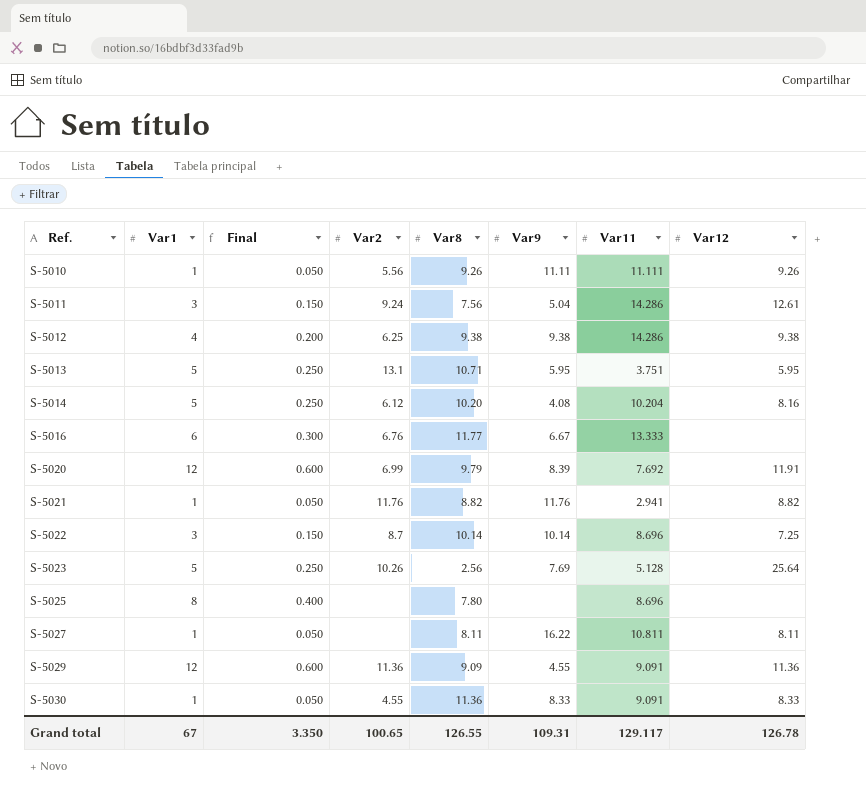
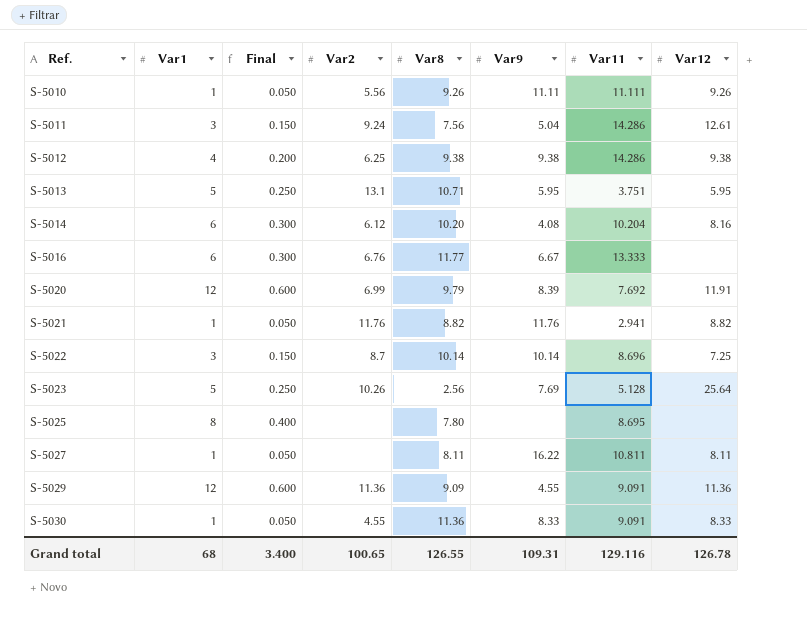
S-5014 | Var1: 5 -> 6
S-5014 | Final: 0.250 -> 0.300
S-5025 | Var11: 8.696 -> 8.695
Grand total | Var1: 67 -> 68
Grand total | Final: 3.350 -> 3.400
Grand total | Var11: 129.117 -> 129.116

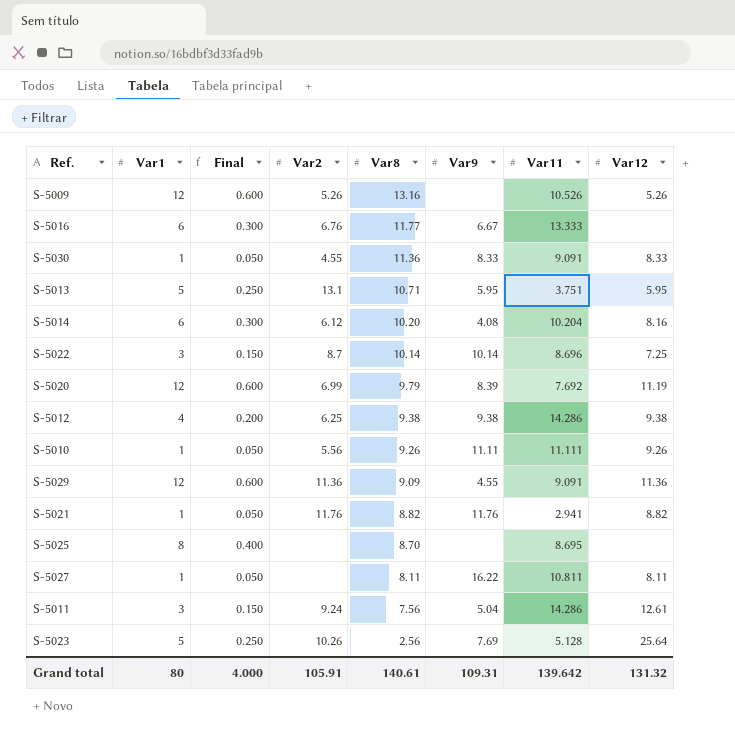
row order: Ref. ascending -> Var8 descending
row S-5009: none -> 12 | 0.600 | 5.26 | 13.16 | none | 10.526 | 5.26
S-5020 | Var12: 11.91 -> 11.19
S-5025 | Var8: 7.80 -> 8.70
Grand total | Var1: 68 -> 80
Grand total | Final: 3.400 -> 4.000
Grand total | Var2: 100.65 -> 105.91
Grand total | Var8: 126.55 -> 140.61
Grand total | Var11: 129.116 -> 139.642
Grand total | Var12: 126.78 -> 131.32

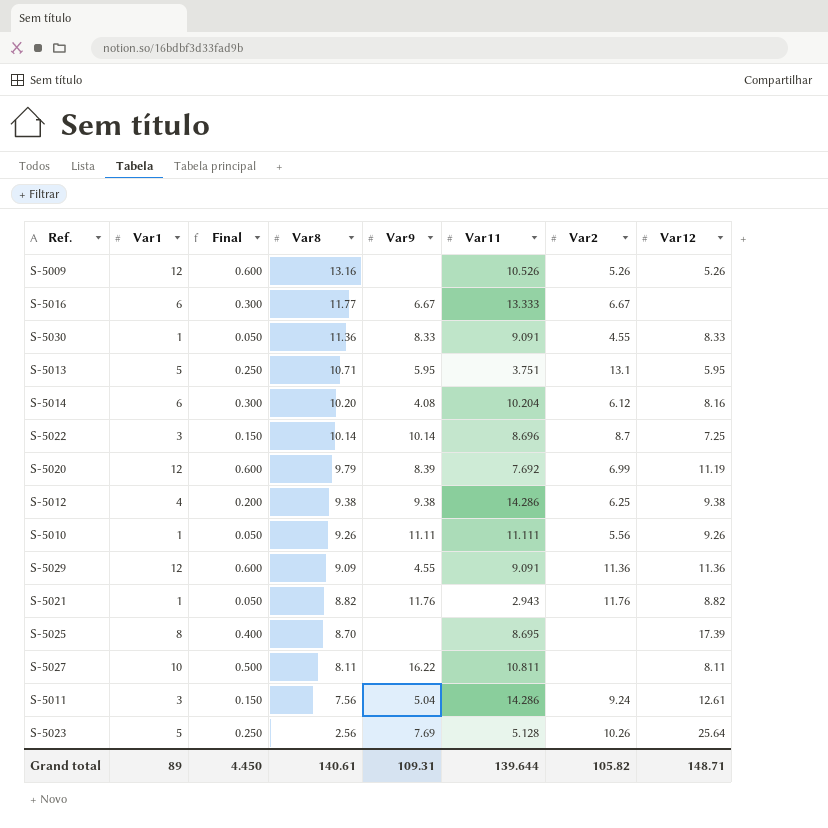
column Var2 | position: 4 -> 7
S-5016 | Var2: 6.76 -> 6.67
S-5021 | Var11: 2.941 -> 2.943
S-5025 | Var12: none -> 17.39
S-5027 | Var1: 1 -> 10
S-5027 | Final: 0.050 -> 0.500
Grand total | Var1: 80 -> 89
Grand total | Final: 4.000 -> 4.450
Grand total | Var11: 139.642 -> 139.644
Grand total | Var2: 105.91 -> 105.82
Grand total | Var12: 131.32 -> 148.71

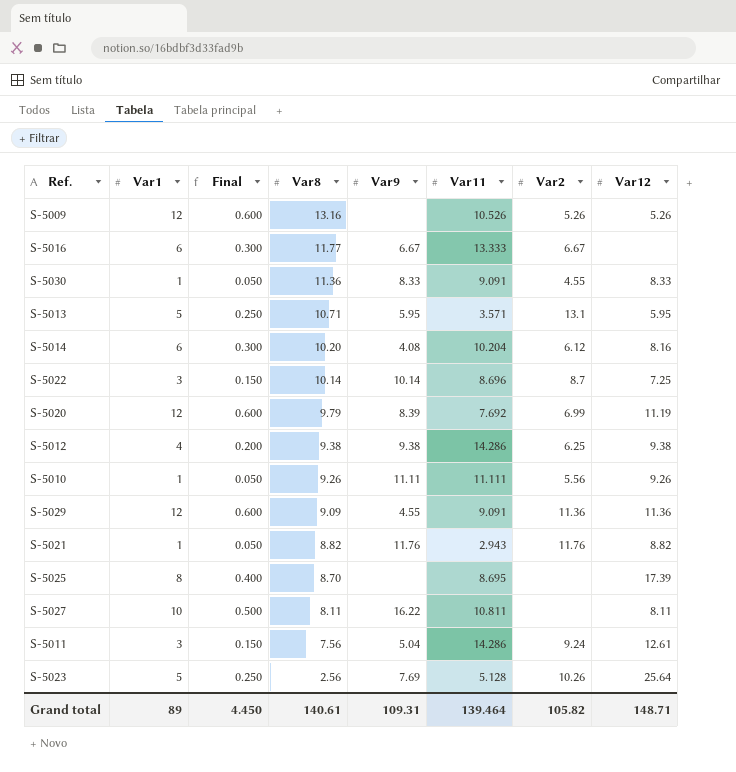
S-5013 | Var11: 3.751 -> 3.571
Grand total | Var11: 139.644 -> 139.464

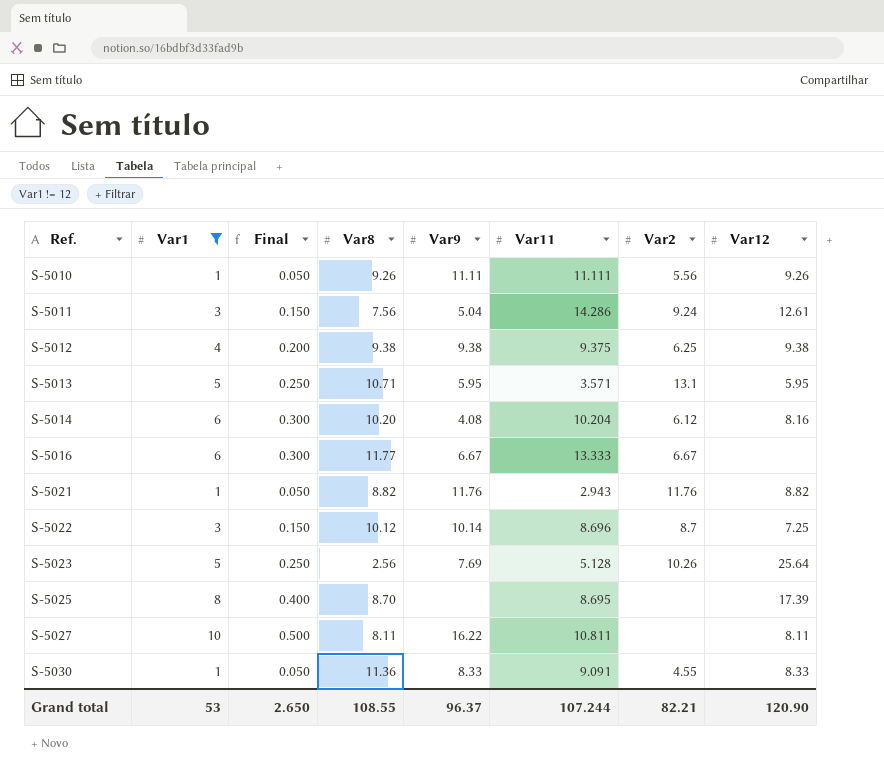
filter: none -> Var1 != 12
row order: Var8 descending -> Ref. ascending
S-5012 | Var11: 14.286 -> 9.375
S-5022 | Var8: 10.14 -> 10.12
Grand total | Var1: 89 -> 53
Grand total | Final: 4.450 -> 2.650
Grand total | Var8: 140.61 -> 108.55
Grand total | Var9: 109.31 -> 96.37
Grand total | Var11: 139.464 -> 107.244
Grand total | Var2: 105.82 -> 82.21
Grand total | Var12: 148.71 -> 120.90

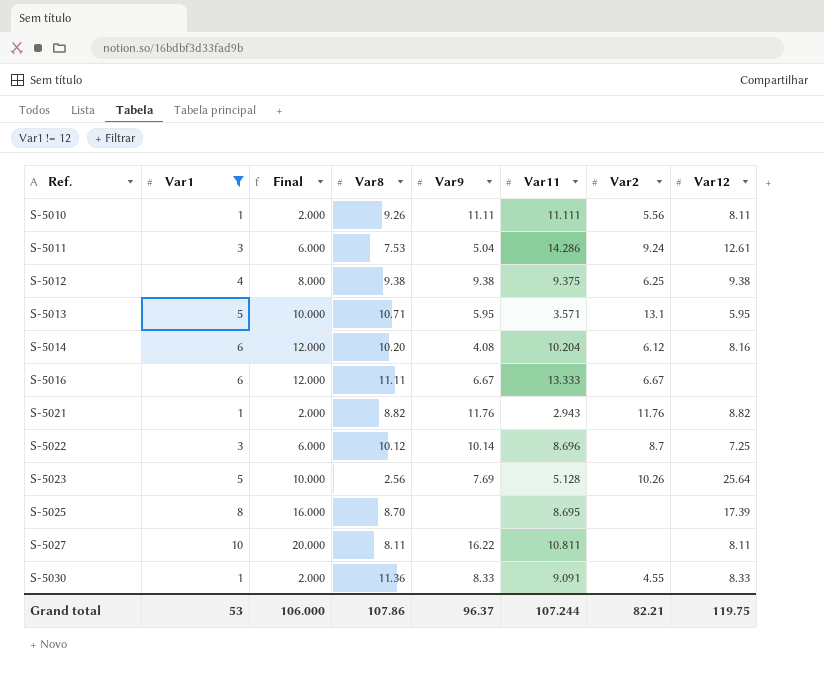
column Final | formula: [Var1] * 0.05 -> [Var1] * 2
S-5010 | Var12: 9.26 -> 8.11
S-5011 | Var8: 7.56 -> 7.53
S-5016 | Var8: 11.77 -> 11.11
Grand total | Final: 2.650 -> 106.000
Grand total | Var8: 108.55 -> 107.86
Grand total | Var12: 120.90 -> 119.75

